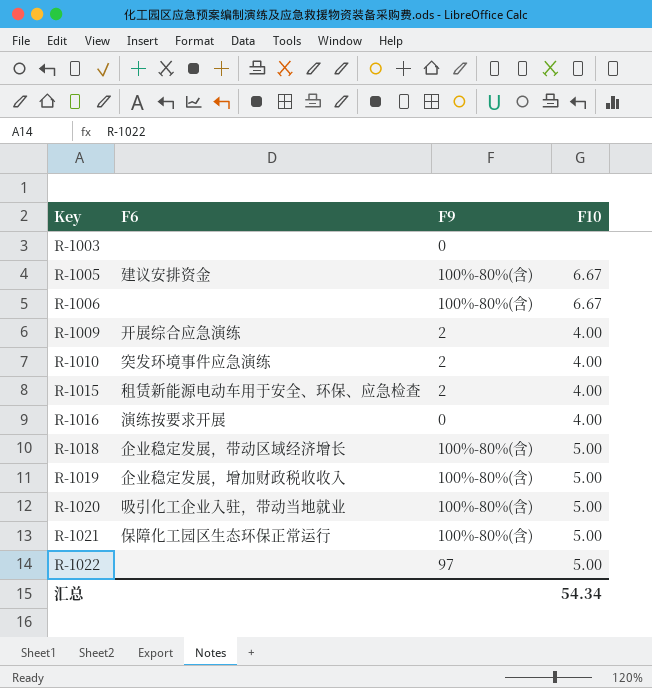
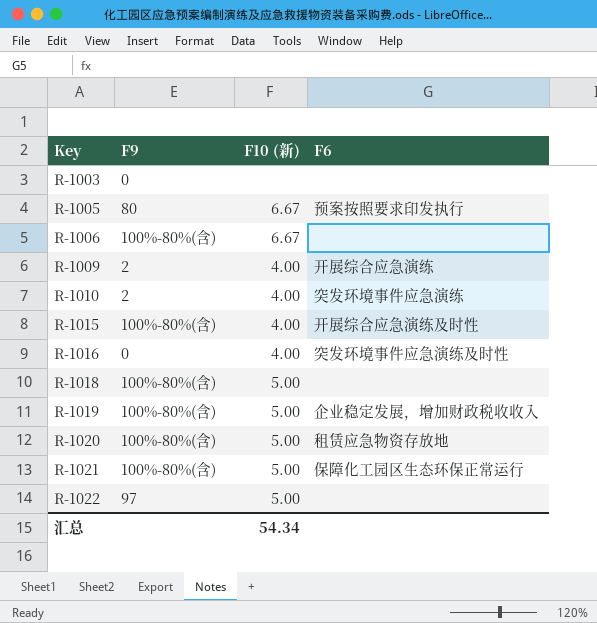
column name: F10 -> F10 (新)
column F6 | position: 2 -> 4
R-1005 | F9: 100%-80%(含) -> 80
R-1005 | F6: 建议安排资金 -> 预案按照要求印发执行
R-1015 | F9: 2 -> 100%-80%(含)
R-1015 | F6: 租赁新能源电动车用于安全、环保、应急检查 -> 开展综合应急演练及时性
R-1016 | F6: 演练按要求开展 -> 突发环境事件应急演练及时性
R-1018 | F6: 企业稳定发展，带动区域经济增长 -> none
R-1020 | F6: 吸引化工企业入驻，带动当地就业 -> 租赁应急物资存放地

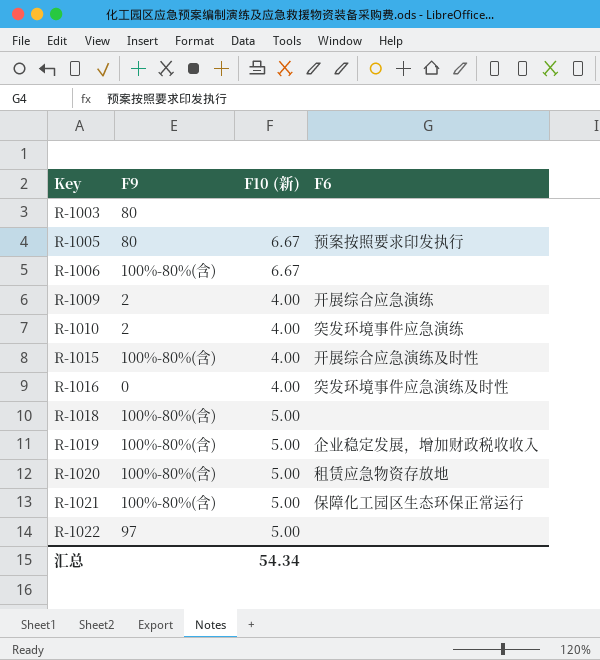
R-1003 | F9: 0 -> 80

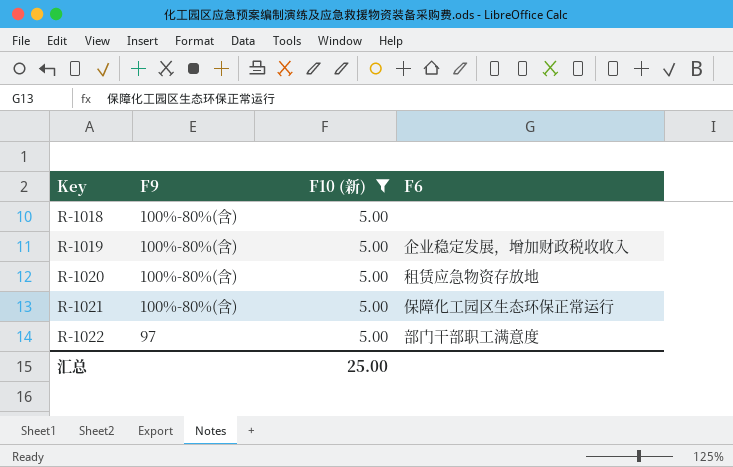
filter: none -> F10 (新) = 5.00
R-1022 | F6: none -> 部门干部职工满意度
汇总 | F10 (新): 54.34 -> 25.00

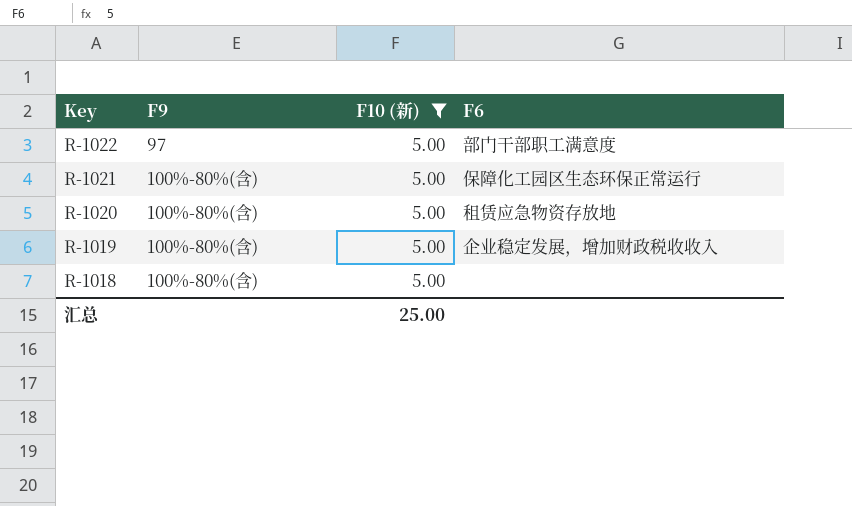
row order: Key ascending -> Key descending

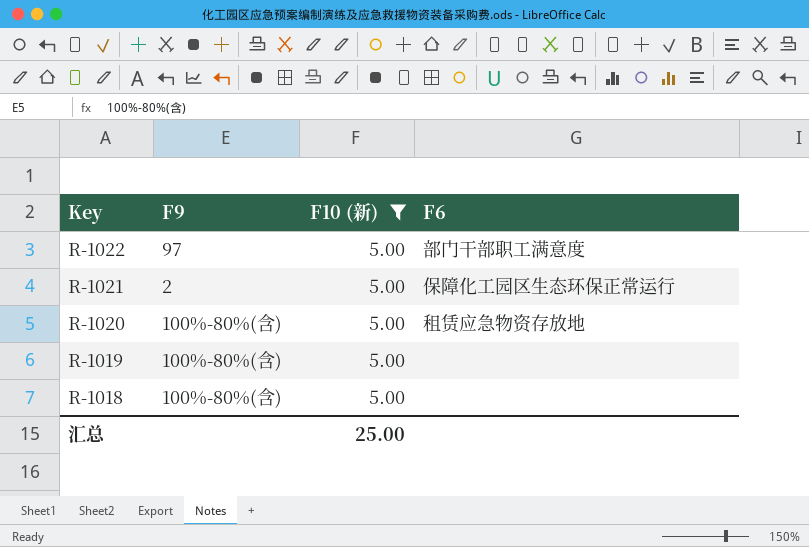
R-1021 | F9: 100%-80%(含) -> 2
R-1019 | F6: 企业稳定发展，增加财政税收收入 -> none

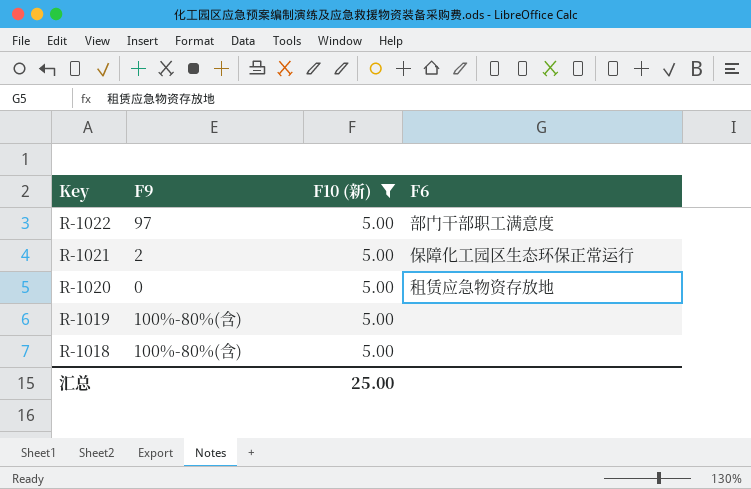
R-1020 | F9: 100%-80%(含) -> 0

